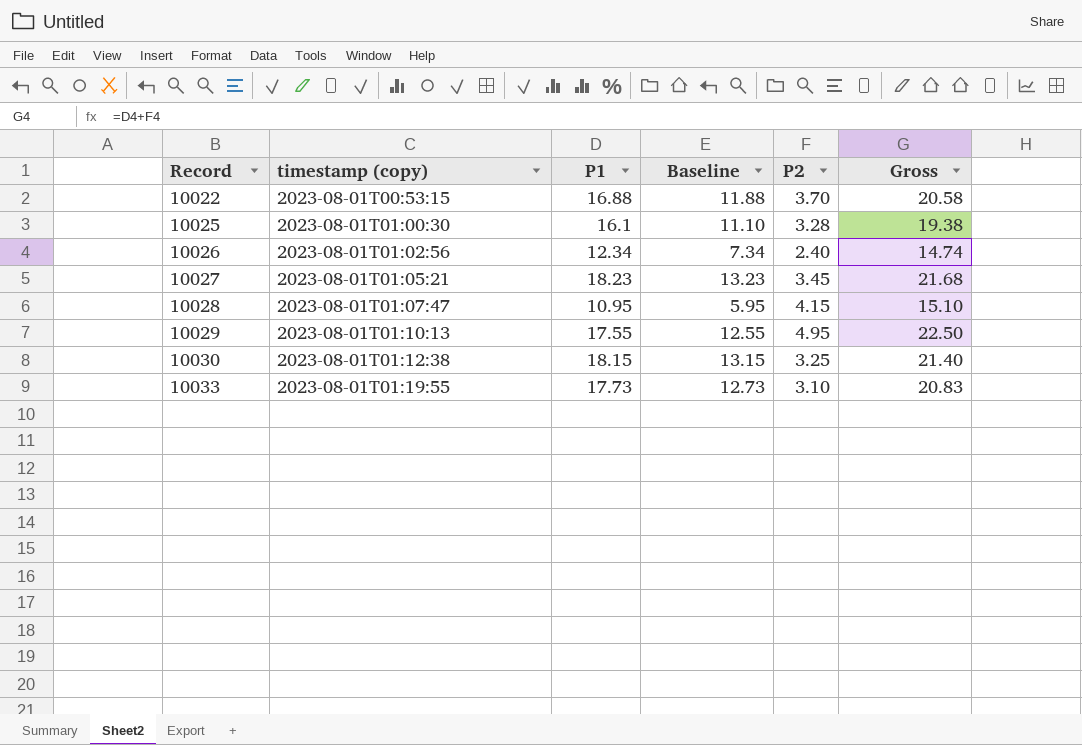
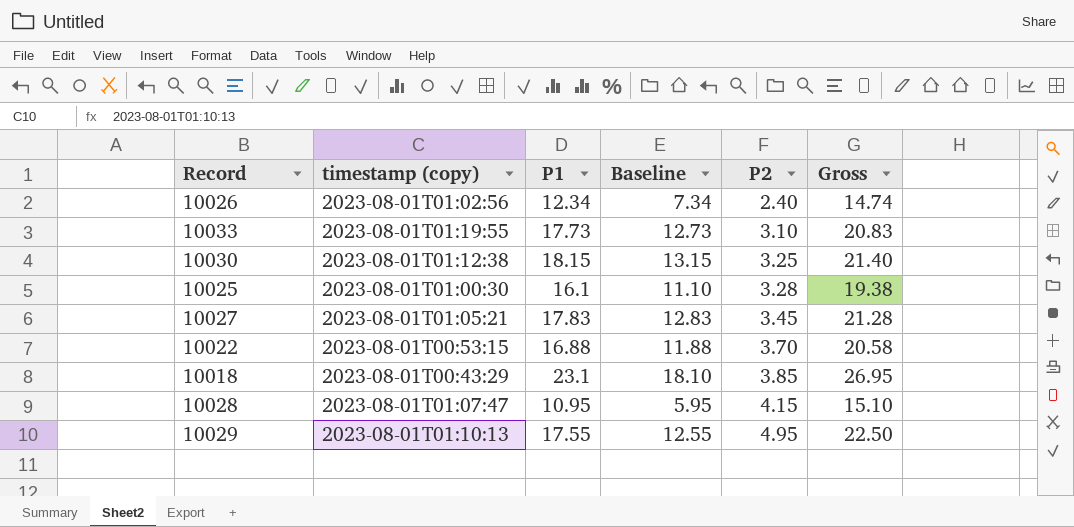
row order: Record ascending -> P2 ascending
10027 | P1: 18.23 -> 17.83
10027 | Baseline: 13.23 -> 12.83
10027 | Gross: 21.68 -> 21.28
row 10018: none -> 2023-08-01T00:43:29 | 23.1 | 18.10 | 3.85 | 26.95

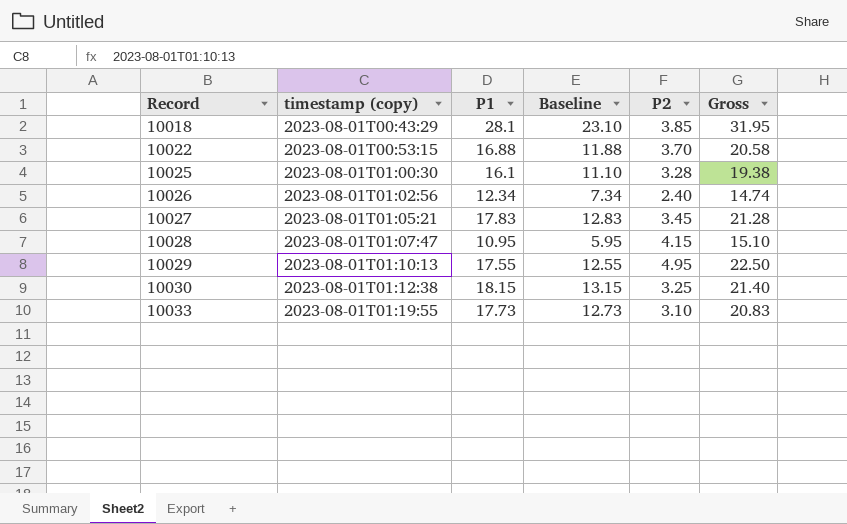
row order: P2 ascending -> Record ascending
10018 | P1: 23.1 -> 28.1
10018 | Baseline: 18.10 -> 23.10
10018 | Gross: 26.95 -> 31.95

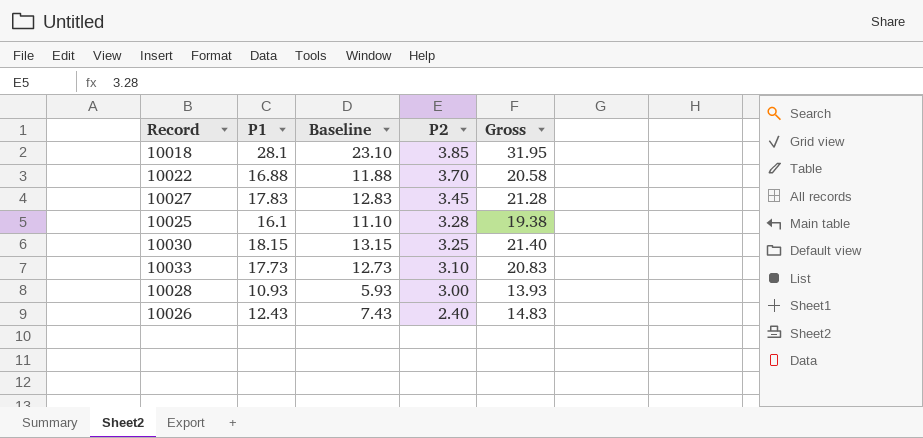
row order: Record ascending -> P2 descending
column timestamp (copy) | position: 2 -> none
row 10029: 2023-08-01T01:10:13 | 17.55 | 12.55 | 4.95 | 22.50 -> none
10028 | P1: 10.95 -> 10.93
10028 | Baseline: 5.95 -> 5.93
10028 | P2: 4.15 -> 3.00
10028 | Gross: 15.10 -> 13.93
10026 | P1: 12.34 -> 12.43
10026 | Baseline: 7.34 -> 7.43
10026 | Gross: 14.74 -> 14.83

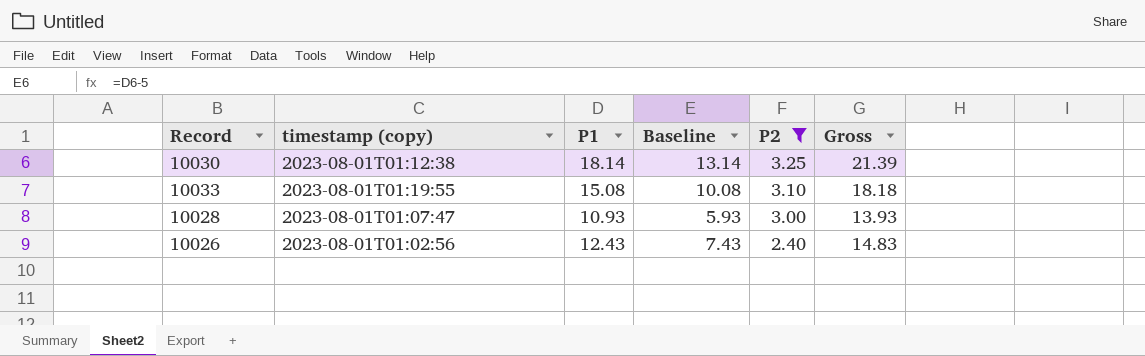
filter: none -> P2 <= 3.25
column timestamp (copy) | position: none -> 2
10030 | P1: 18.15 -> 18.14
10030 | Baseline: 13.15 -> 13.14
10030 | Gross: 21.40 -> 21.39
10033 | P1: 17.73 -> 15.08
10033 | Baseline: 12.73 -> 10.08
10033 | Gross: 20.83 -> 18.18

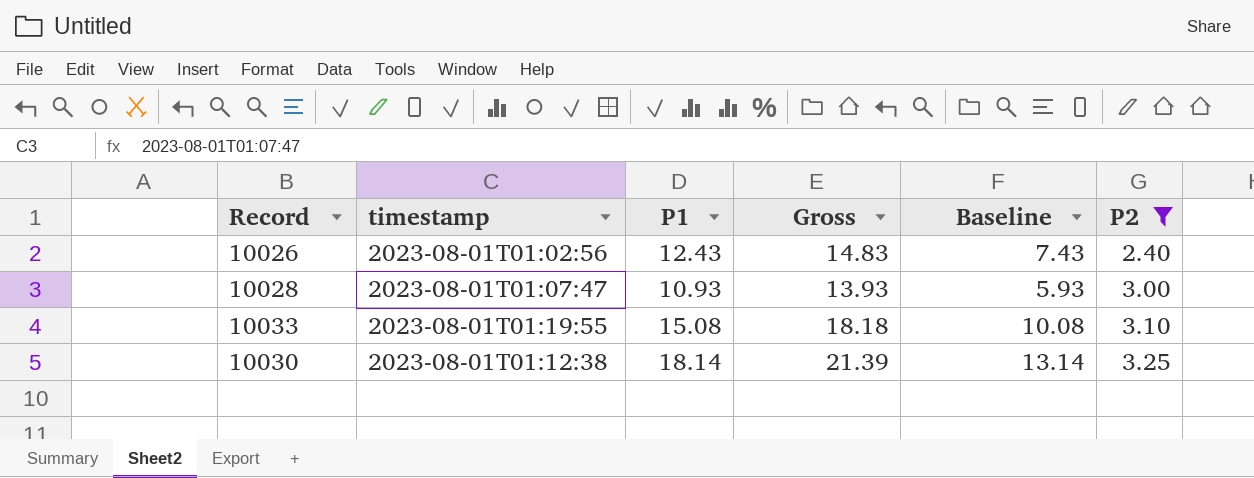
row order: P2 descending -> P2 ascending
column name: timestamp (copy) -> timestamp
column Gross | position: 6 -> 4

